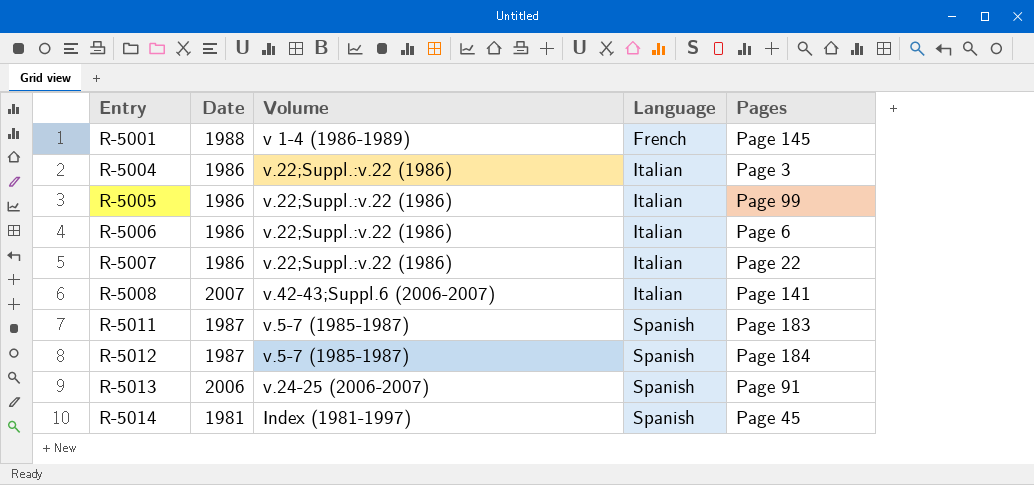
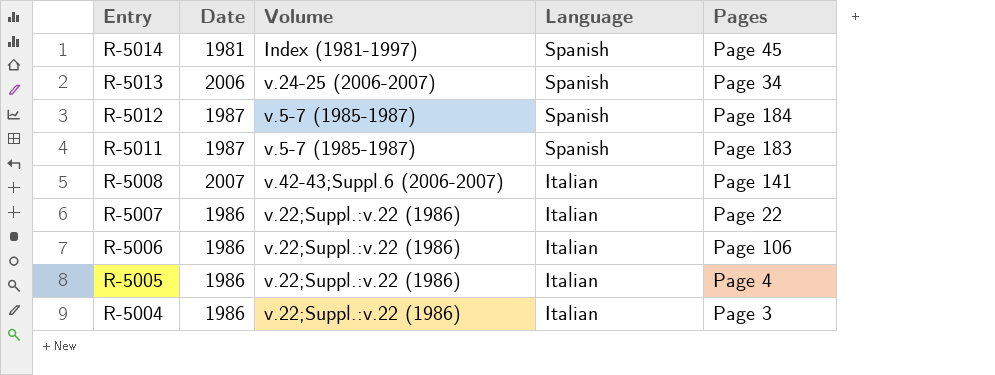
row order: Entry ascending -> Entry descending
row R-5001: 1988 | v 1-4 (1986-1989) | French | Page 145 -> none
R-5013 | Pages: Page 91 -> Page 34
R-5006 | Pages: Page 6 -> Page 106
R-5005 | Pages: Page 99 -> Page 4

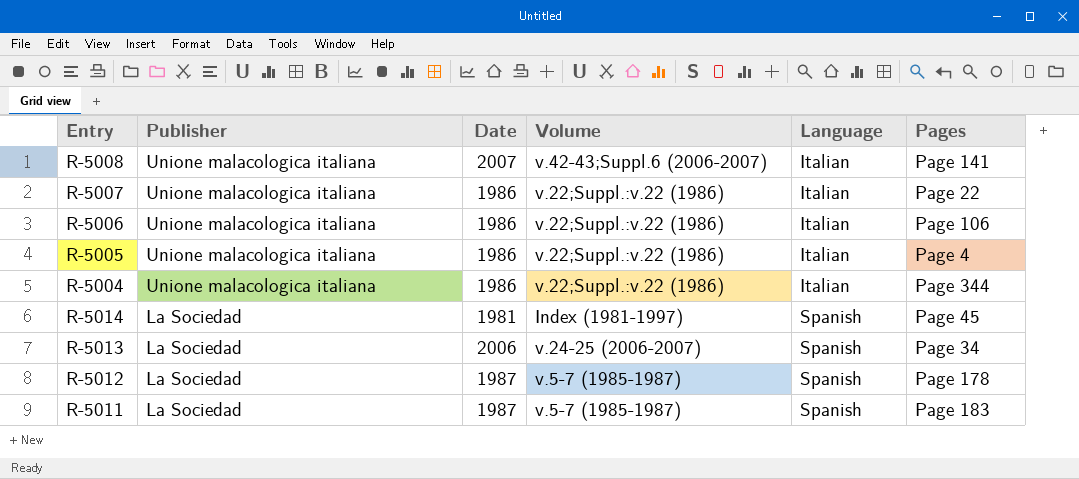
row order: Entry descending -> Publisher descending
column Publisher | position: none -> 2
R-5004 | Pages: Page 3 -> Page 344
R-5012 | Pages: Page 184 -> Page 178

